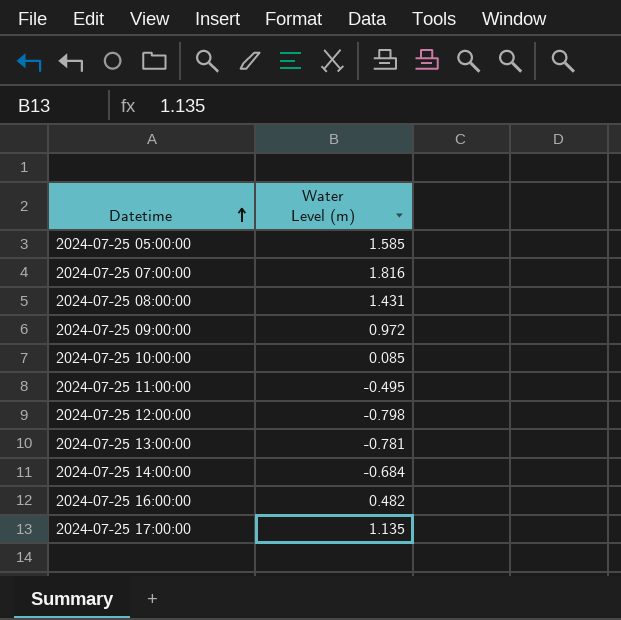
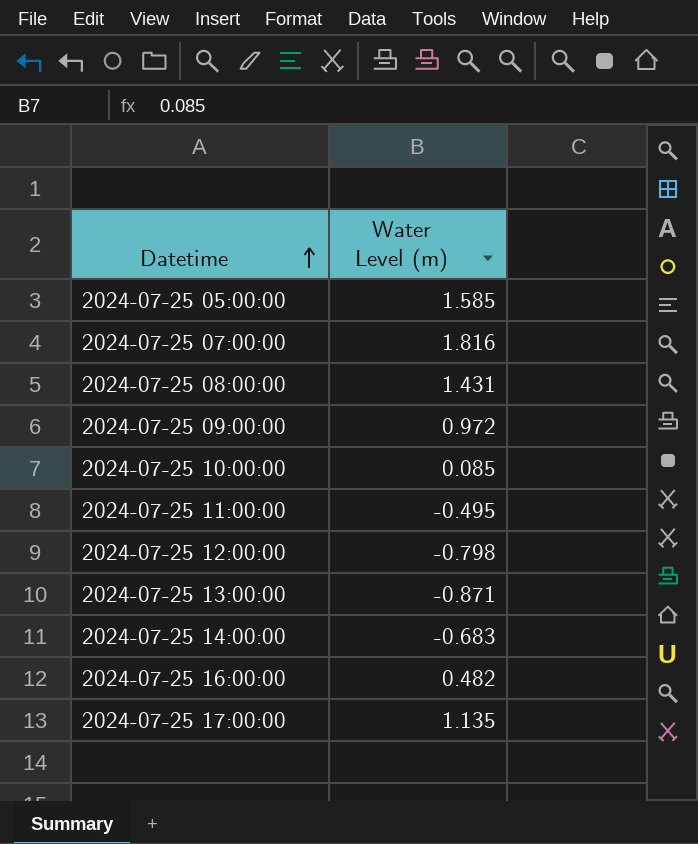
2024-07-25 13:00:00 | Water Level (m): -0.781 -> -0.871
2024-07-25 14:00:00 | Water Level (m): -0.684 -> -0.683

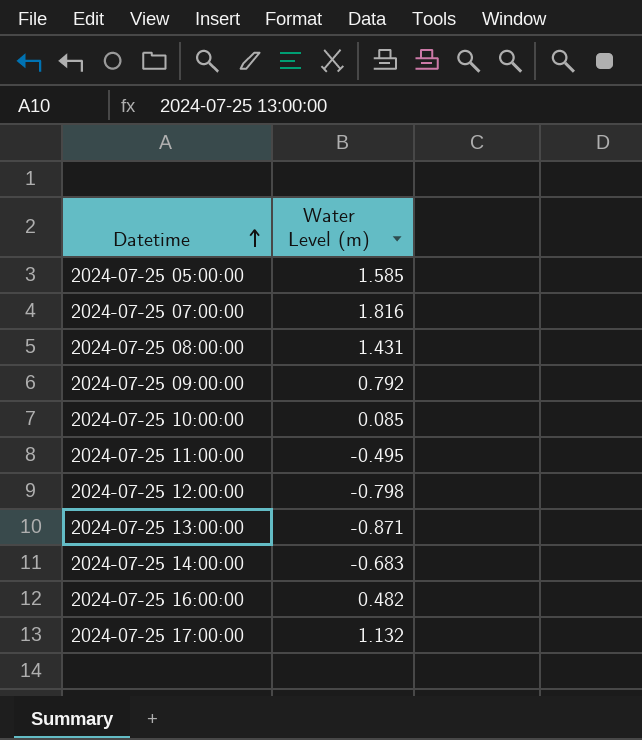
2024-07-25 09:00:00 | Water Level (m): 0.972 -> 0.792
2024-07-25 17:00:00 | Water Level (m): 1.135 -> 1.132

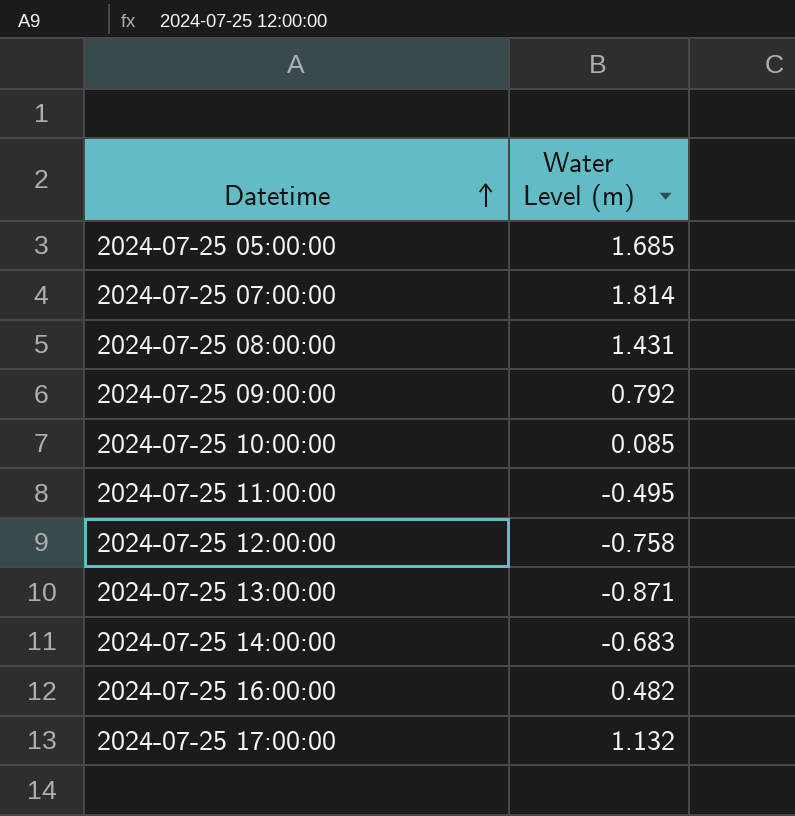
2024-07-25 05:00:00 | Water Level (m): 1.585 -> 1.685
2024-07-25 07:00:00 | Water Level (m): 1.816 -> 1.814
2024-07-25 12:00:00 | Water Level (m): -0.798 -> -0.758

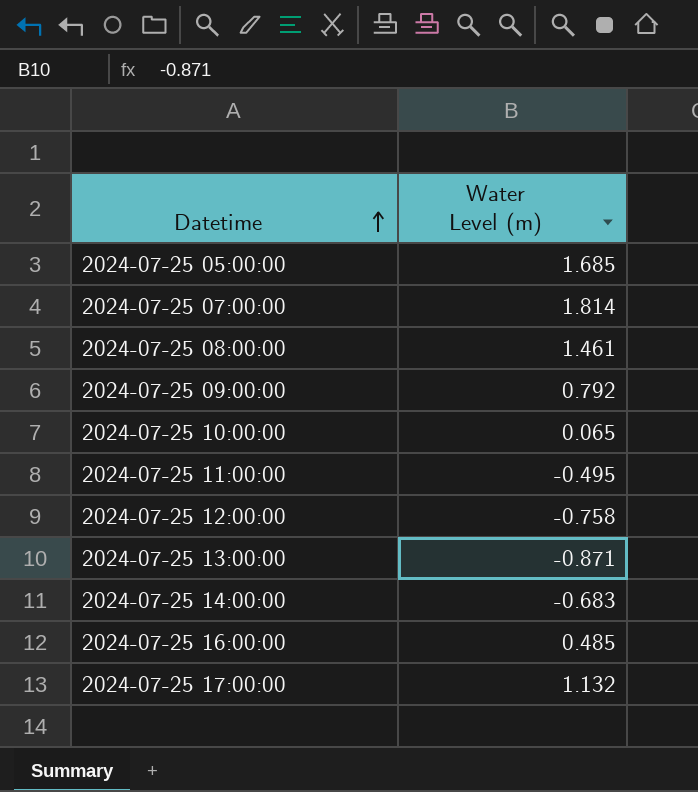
2024-07-25 08:00:00 | Water Level (m): 1.431 -> 1.461
2024-07-25 10:00:00 | Water Level (m): 0.085 -> 0.065
2024-07-25 16:00:00 | Water Level (m): 0.482 -> 0.485

